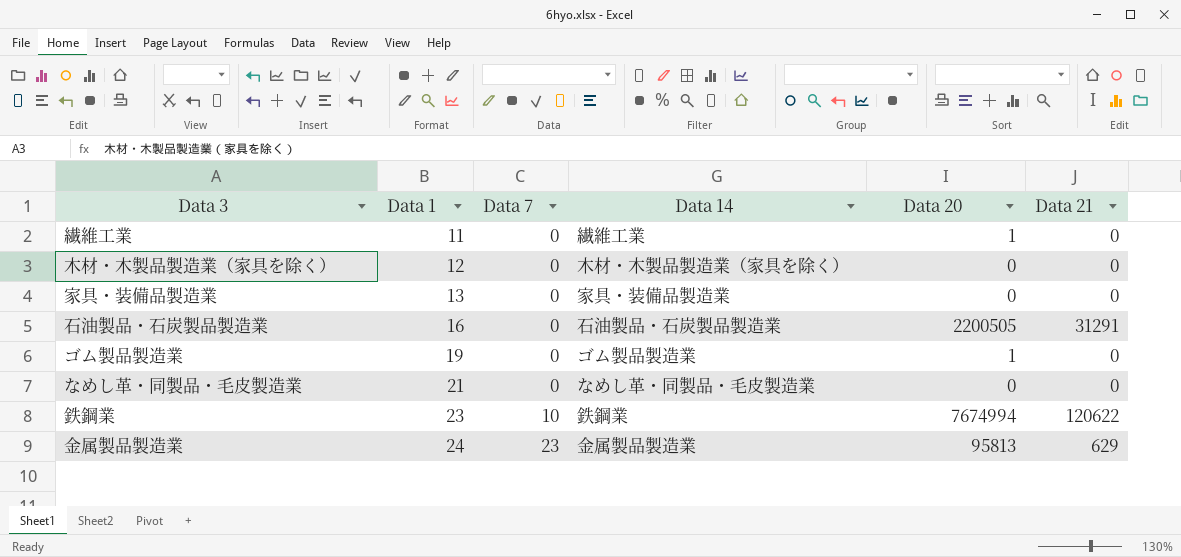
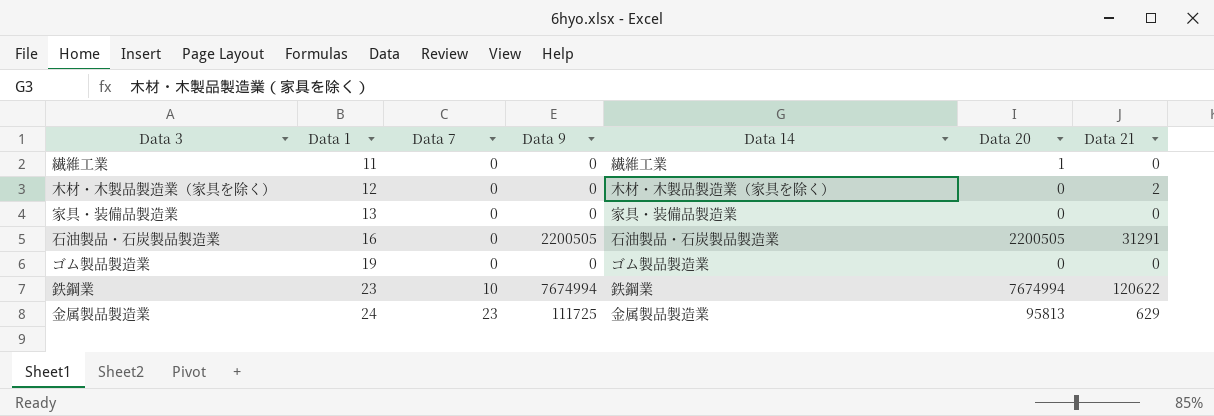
column Data 9 | position: none -> 4
row なめし革・同製品・毛皮製造業: 21 | 0 | なめし革・同製品・毛皮製造業 | 0 | 0 -> none
木材・木製品製造業（家具を除く） | Data 21: 0 -> 2
ゴム製品製造業 | Data 20: 1 -> 0

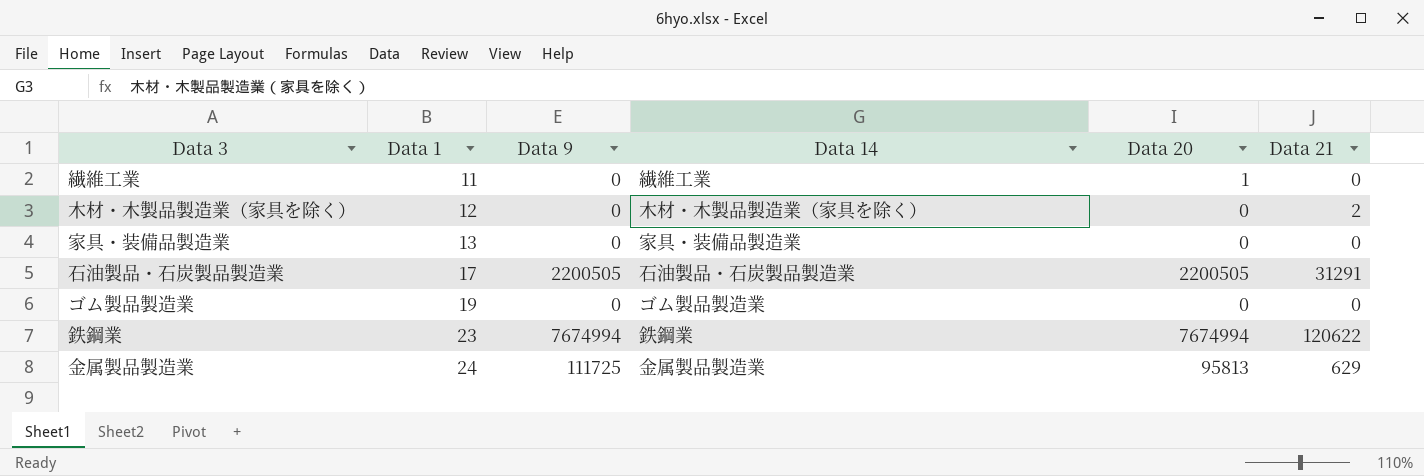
column Data 7 | position: 3 -> none
石油製品・石炭製品製造業 | Data 1: 16 -> 17

